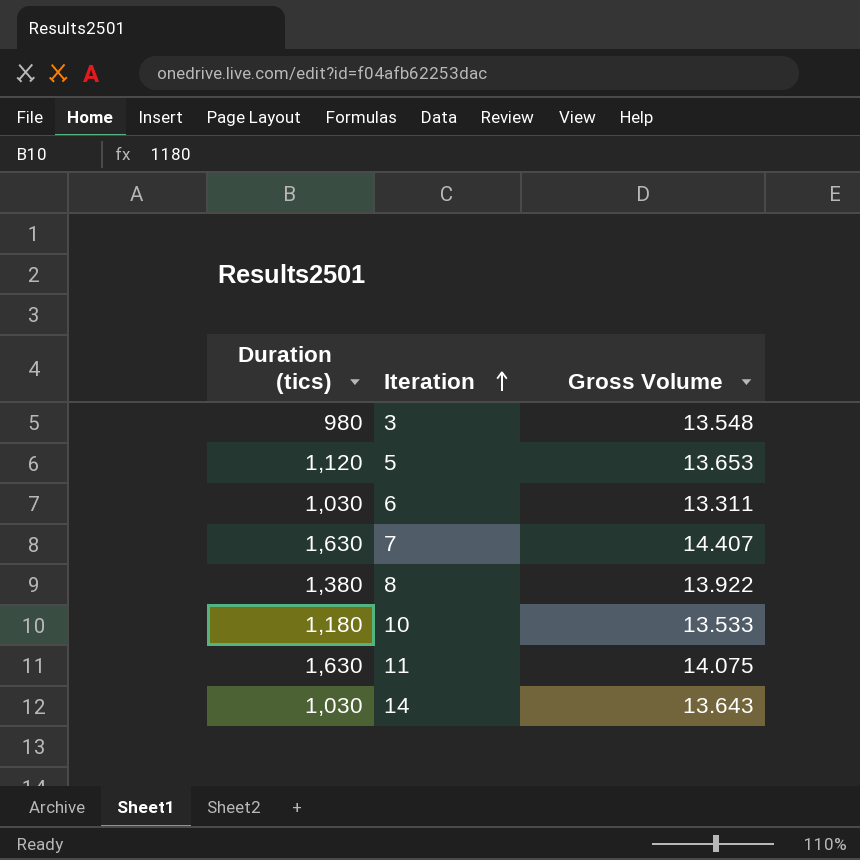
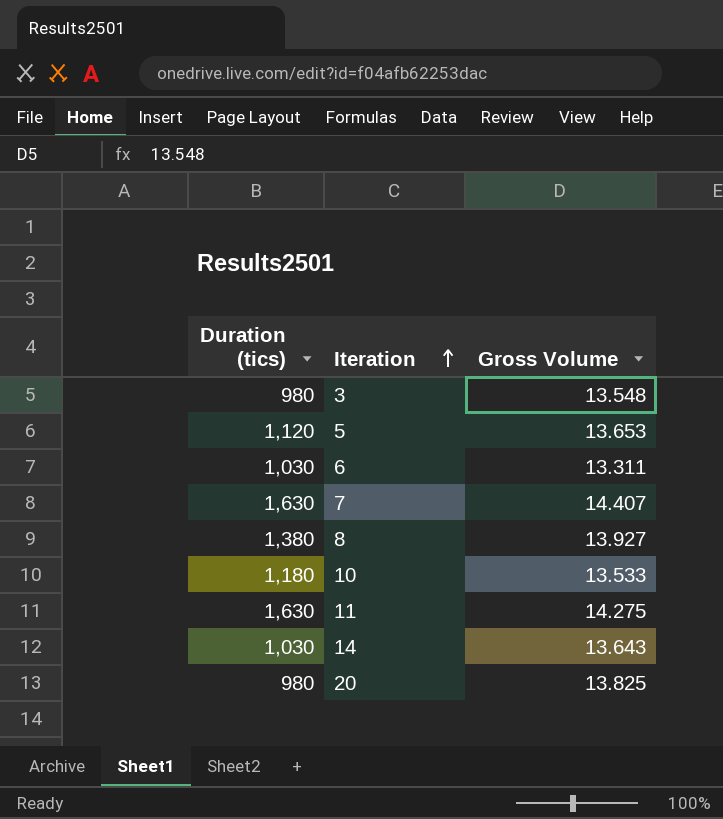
8 | Gross Volume: 13.922 -> 13.927
11 | Gross Volume: 14.075 -> 14.275
row 20: none -> 980 | 13.825

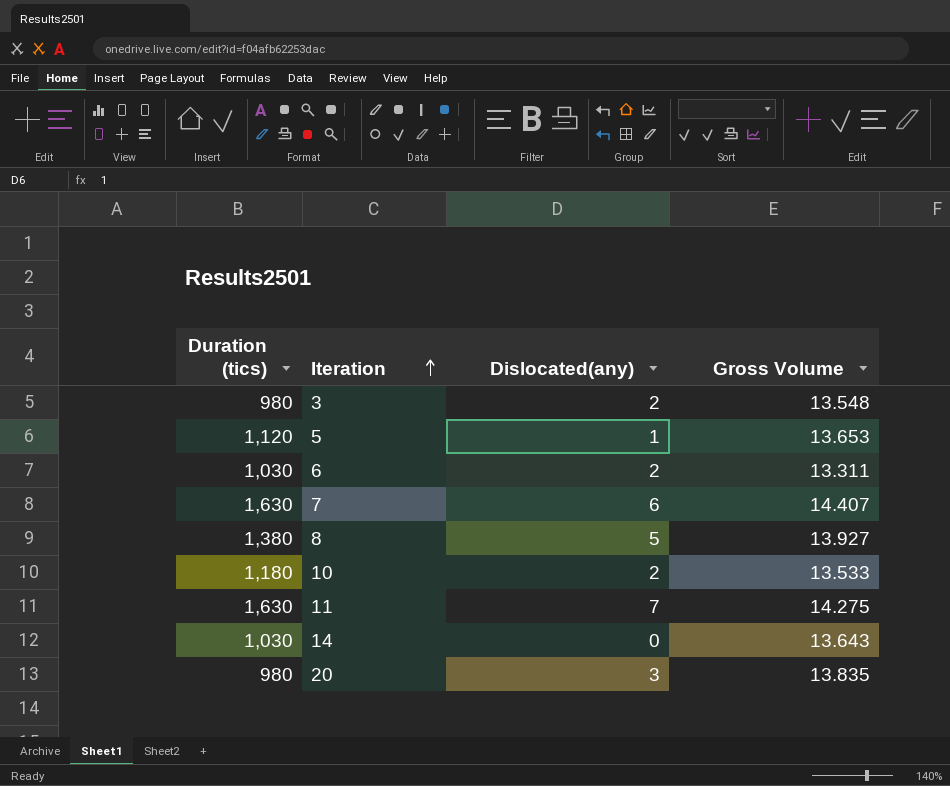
column Dislocated(any) | position: none -> 3
20 | Gross Volume: 13.825 -> 13.835

